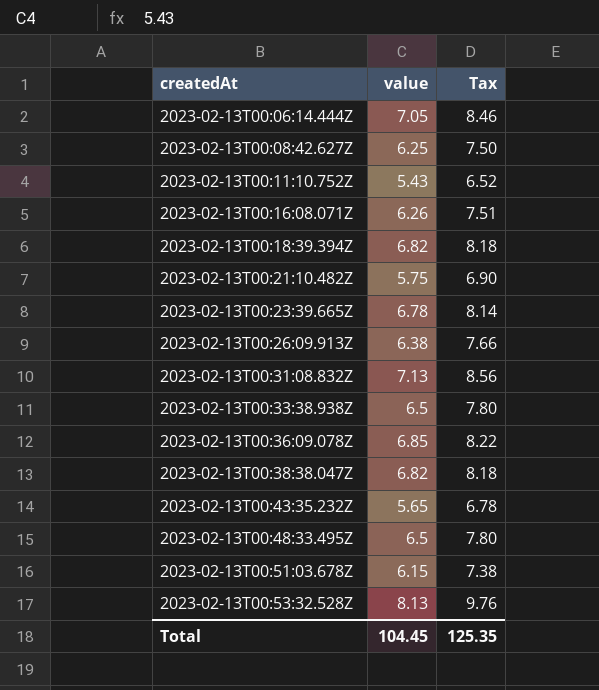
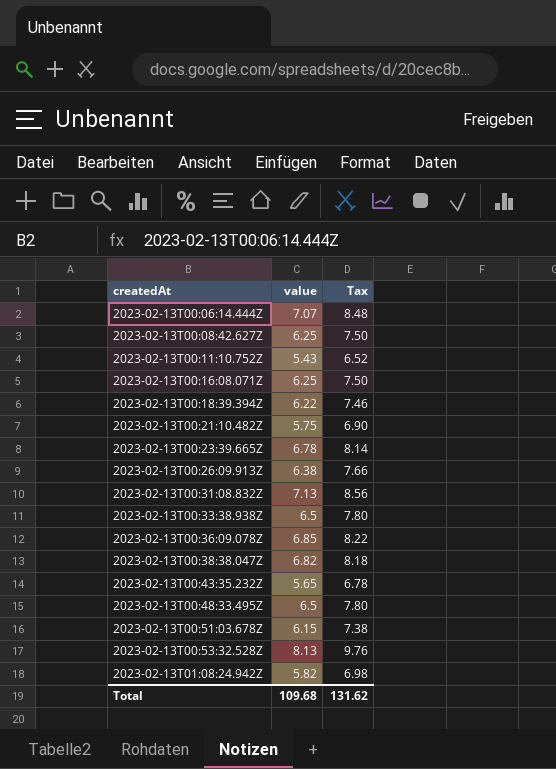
2023-02-13T00:06:14.444Z | value: 7.05 -> 7.07
2023-02-13T00:06:14.444Z | Tax: 8.46 -> 8.48
2023-02-13T00:16:08.071Z | value: 6.26 -> 6.25
2023-02-13T00:16:08.071Z | Tax: 7.51 -> 7.50
2023-02-13T00:18:39.394Z | value: 6.82 -> 6.22
2023-02-13T00:18:39.394Z | Tax: 8.18 -> 7.46
row 2023-02-13T01:08:24.942Z: none -> 5.82 | 6.98
Total | value: 104.45 -> 109.68
Total | Tax: 125.35 -> 131.62

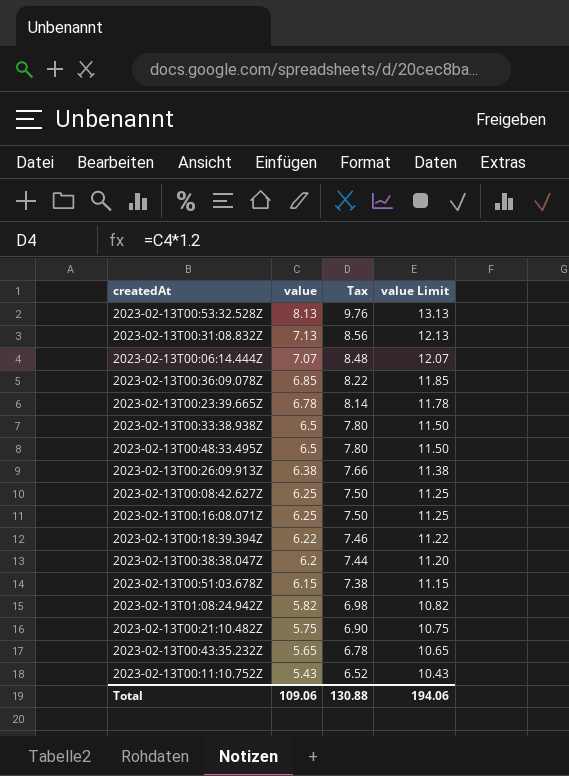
row order: createdAt ascending -> value descending
column value Limit | formula: none -> [value] + 5
2023-02-13T00:38:38.047Z | value: 6.82 -> 6.2
2023-02-13T00:38:38.047Z | Tax: 8.18 -> 7.44
Total | value: 109.68 -> 109.06
Total | Tax: 131.62 -> 130.88

